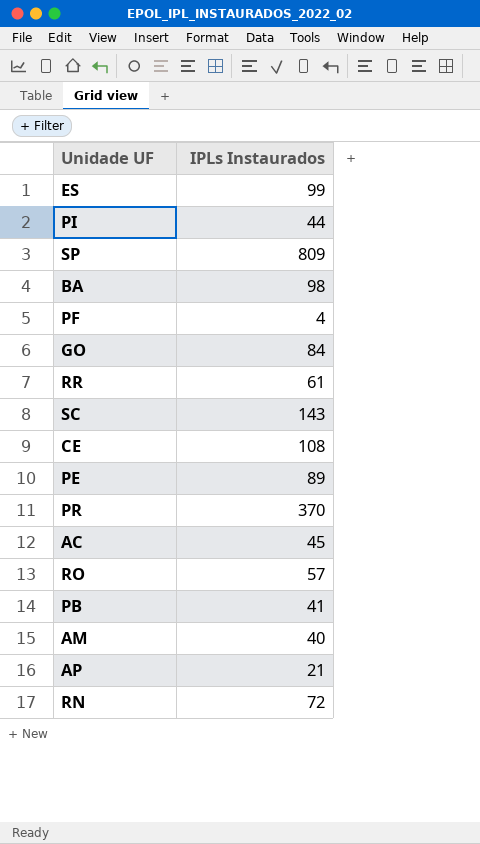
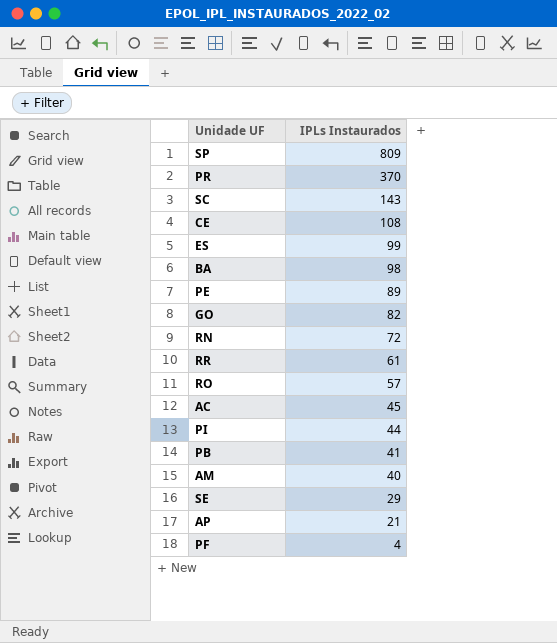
row order: none -> IPLs Instaurados descending
GO | IPLs Instaurados: 84 -> 82
row SE: none -> 29

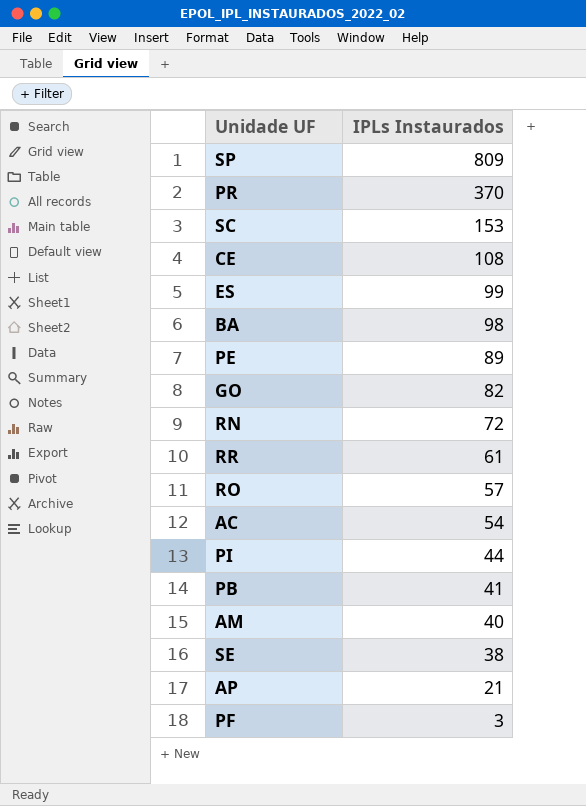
SC | IPLs Instaurados: 143 -> 153
AC | IPLs Instaurados: 45 -> 54
SE | IPLs Instaurados: 29 -> 38
PF | IPLs Instaurados: 4 -> 3

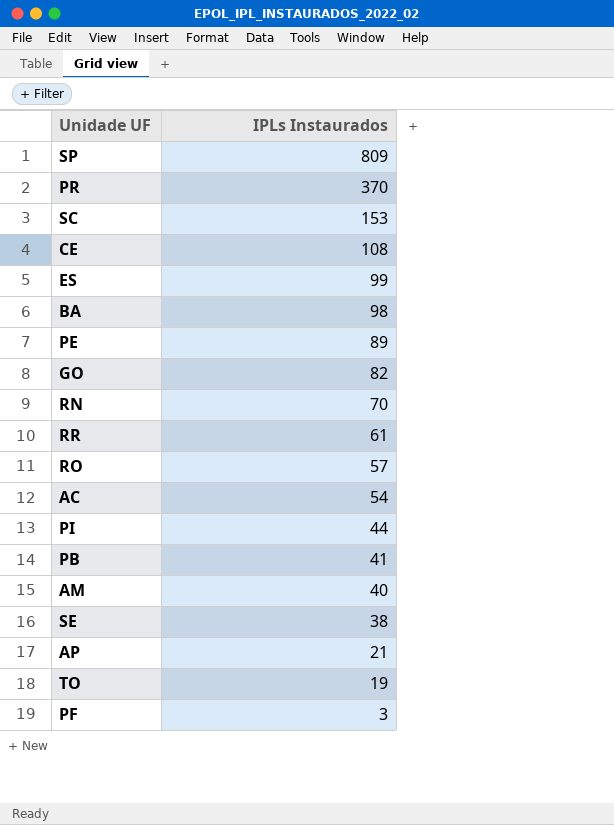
RN | IPLs Instaurados: 72 -> 70
row TO: none -> 19

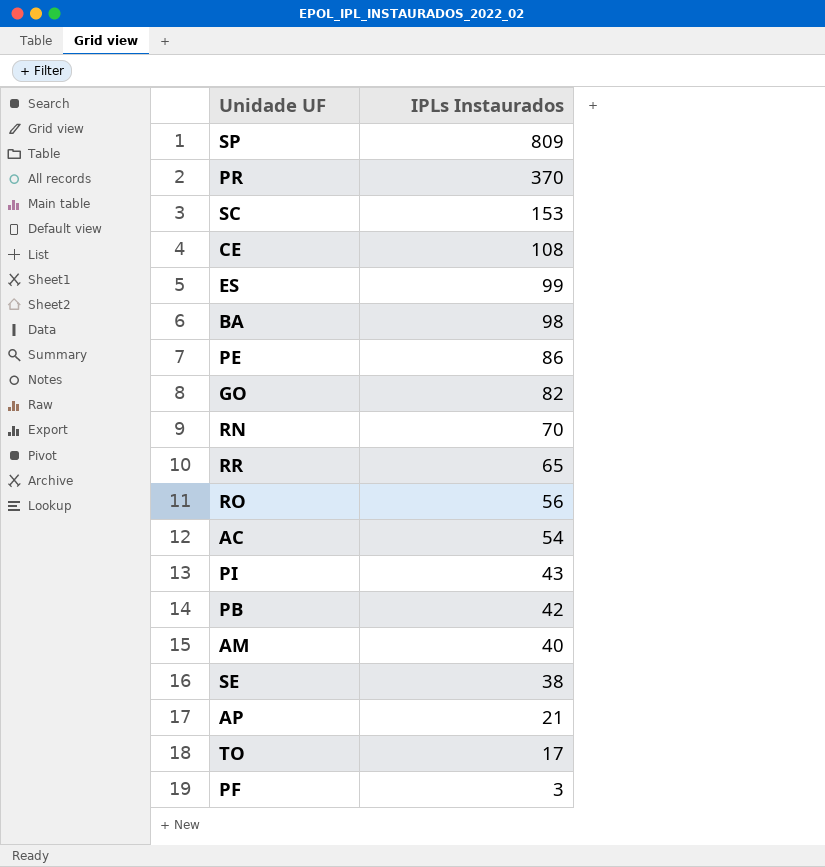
PE | IPLs Instaurados: 89 -> 86
RR | IPLs Instaurados: 61 -> 65
RO | IPLs Instaurados: 57 -> 56
PI | IPLs Instaurados: 44 -> 43
PB | IPLs Instaurados: 41 -> 42
TO | IPLs Instaurados: 19 -> 17

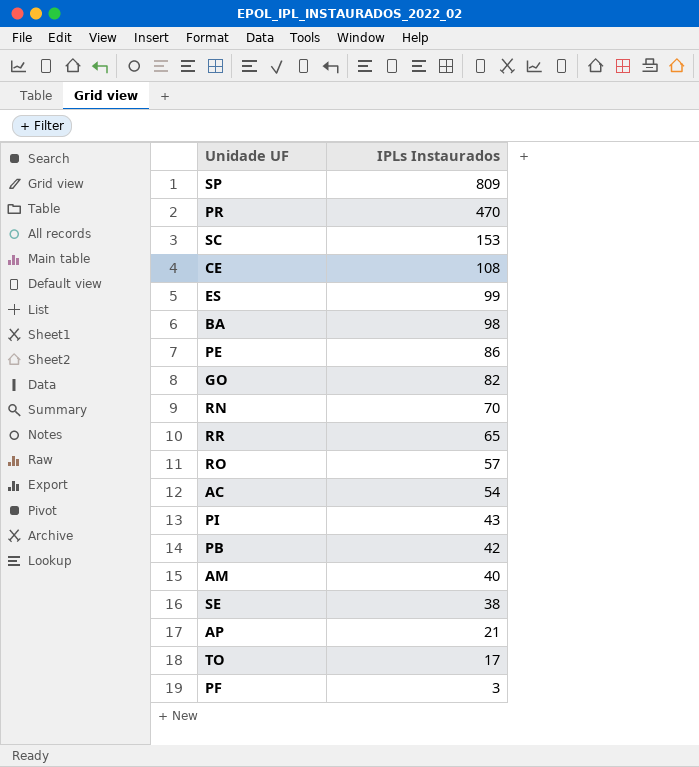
PR | IPLs Instaurados: 370 -> 470
RO | IPLs Instaurados: 56 -> 57

